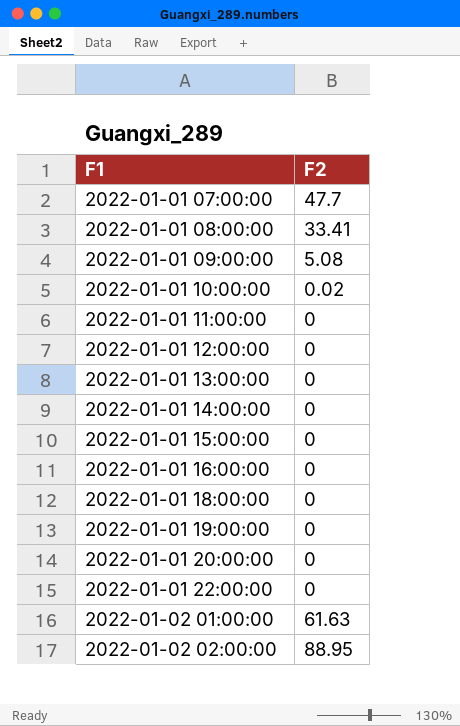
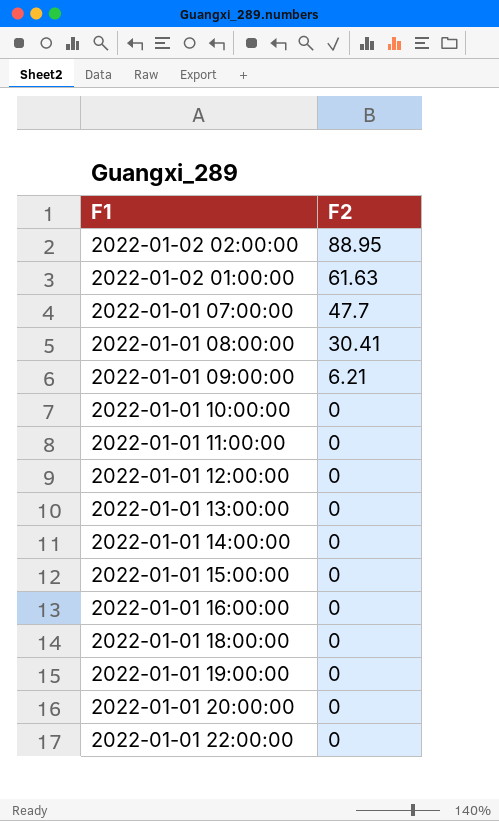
row order: F1 ascending -> F2 descending
2022-01-01 08:00:00 | F2: 33.41 -> 30.41
2022-01-01 09:00:00 | F2: 5.08 -> 6.21
2022-01-01 10:00:00 | F2: 0.02 -> 0

